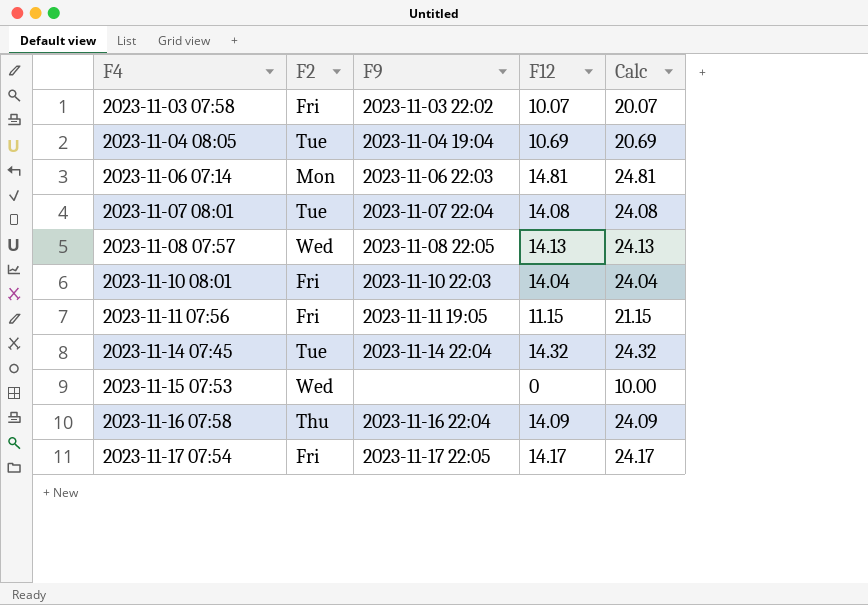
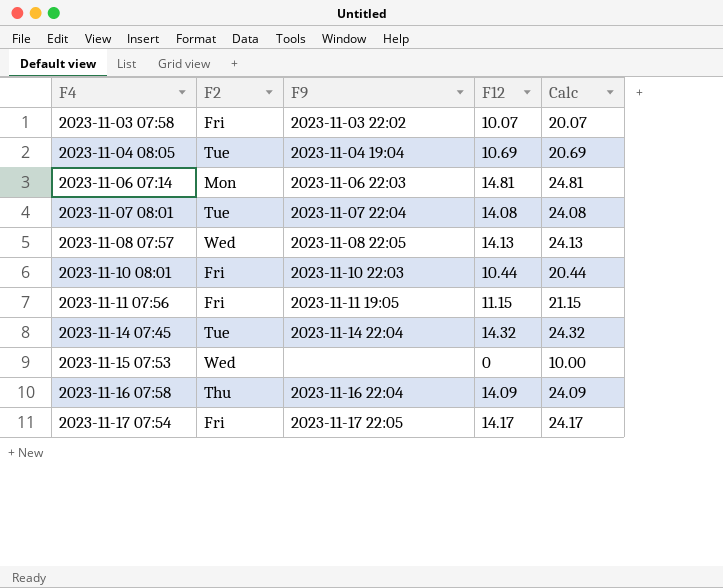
2023-11-10 08:01 | F12: 14.04 -> 10.44
2023-11-10 08:01 | Calc: 24.04 -> 20.44

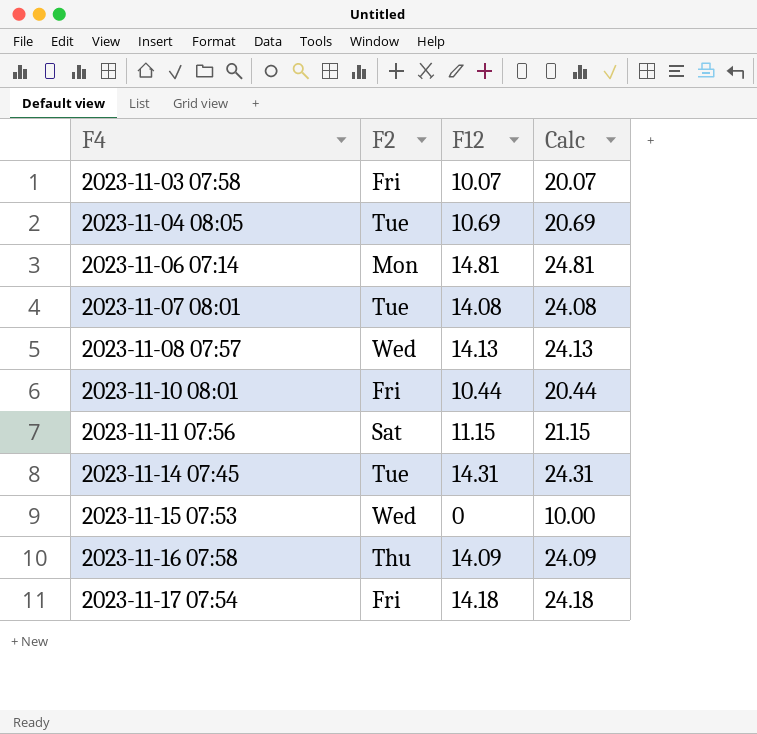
column F9 | position: 3 -> none
2023-11-11 07:56 | F2: Fri -> Sat
2023-11-14 07:45 | F12: 14.32 -> 14.31
2023-11-14 07:45 | Calc: 24.32 -> 24.31
2023-11-17 07:54 | F12: 14.17 -> 14.18
2023-11-17 07:54 | Calc: 24.17 -> 24.18

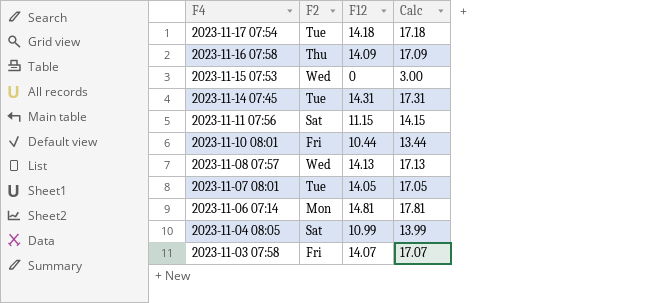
row order: F4 ascending -> F4 descending
column Calc | formula: [F12] + 10 -> [F12] + 3
2023-11-17 07:54 | F2: Fri -> Tue
2023-11-07 08:01 | F12: 14.08 -> 14.05
2023-11-04 08:05 | F2: Tue -> Sat
2023-11-04 08:05 | F12: 10.69 -> 10.99
2023-11-03 07:58 | F12: 10.07 -> 14.07

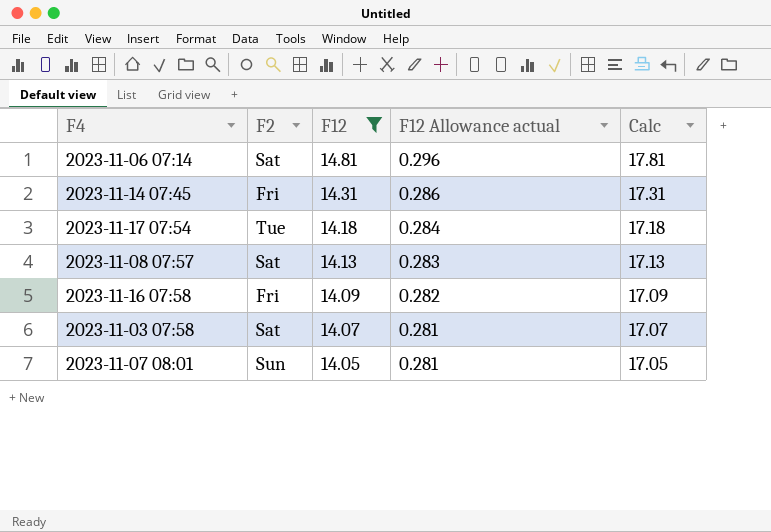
filter: none -> F12 >= 14.05
row order: F4 descending -> F12 descending
column F12 Allowance actual | formula: none -> [F12] * 0.02
2023-11-06 07:14 | F2: Mon -> Sat
2023-11-14 07:45 | F2: Tue -> Fri
2023-11-08 07:57 | F2: Wed -> Sat
2023-11-16 07:58 | F2: Thu -> Fri
2023-11-03 07:58 | F2: Fri -> Sat
2023-11-07 08:01 | F2: Tue -> Sun

